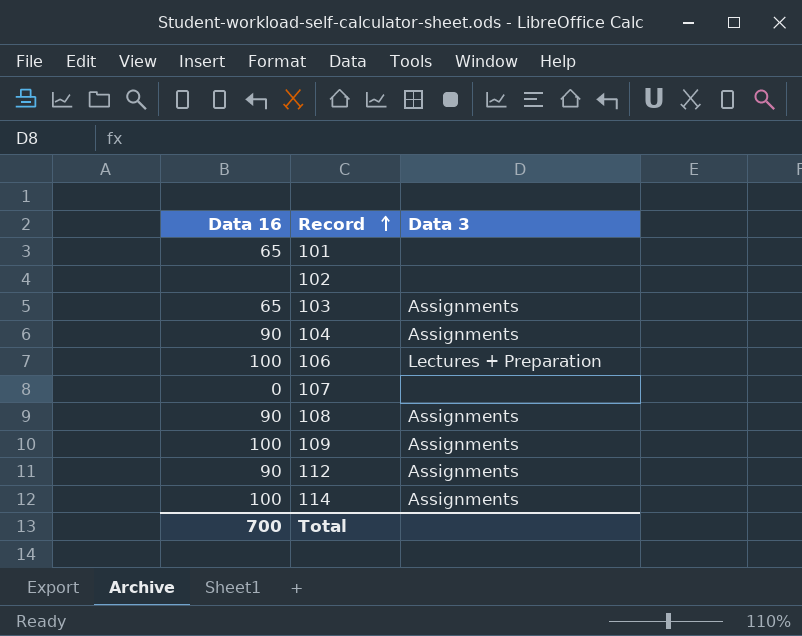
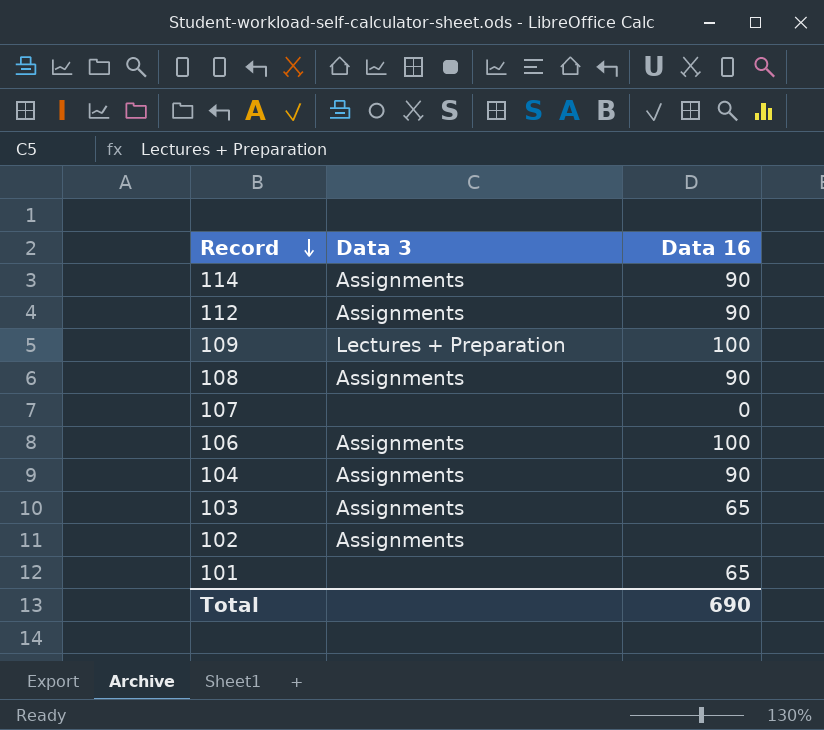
row order: Record ascending -> Record descending
column Data 16 | position: 1 -> 3
114 | Data 16: 100 -> 90
109 | Data 3: Assignments -> Lectures + Preparation
106 | Data 3: Lectures + Preparation -> Assignments
102 | Data 3: none -> Assignments
Total | Data 16: 700 -> 690

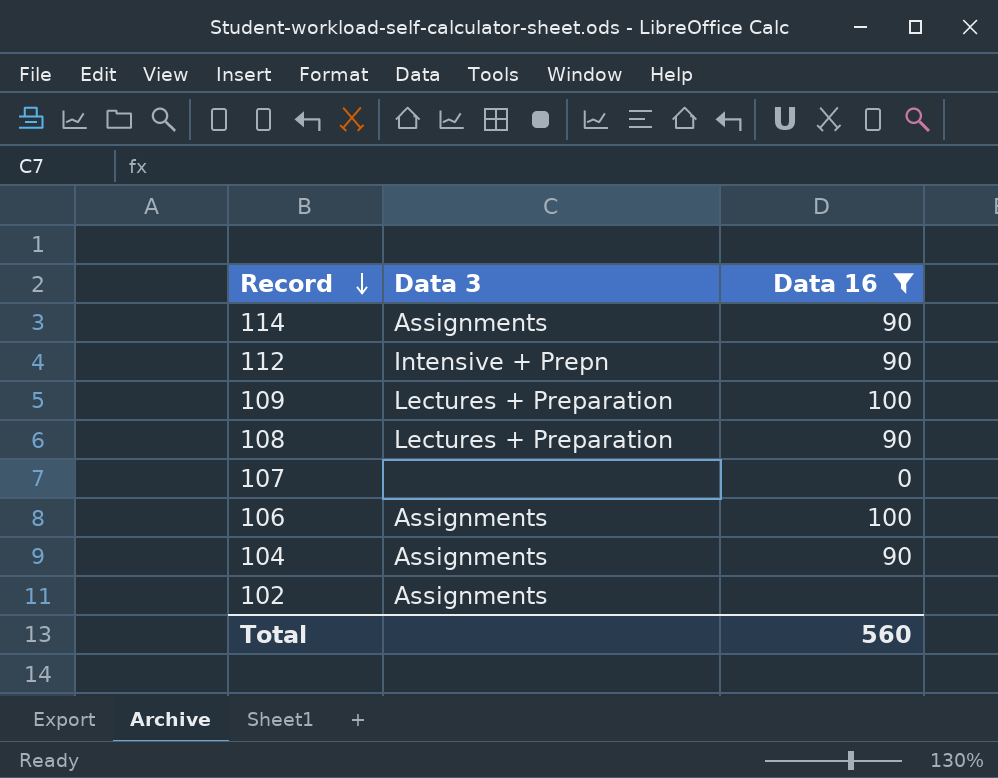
filter: none -> Data 16 != 65
112 | Data 3: Assignments -> Intensive + Prepn
108 | Data 3: Assignments -> Lectures + Preparation
Total | Data 16: 690 -> 560

